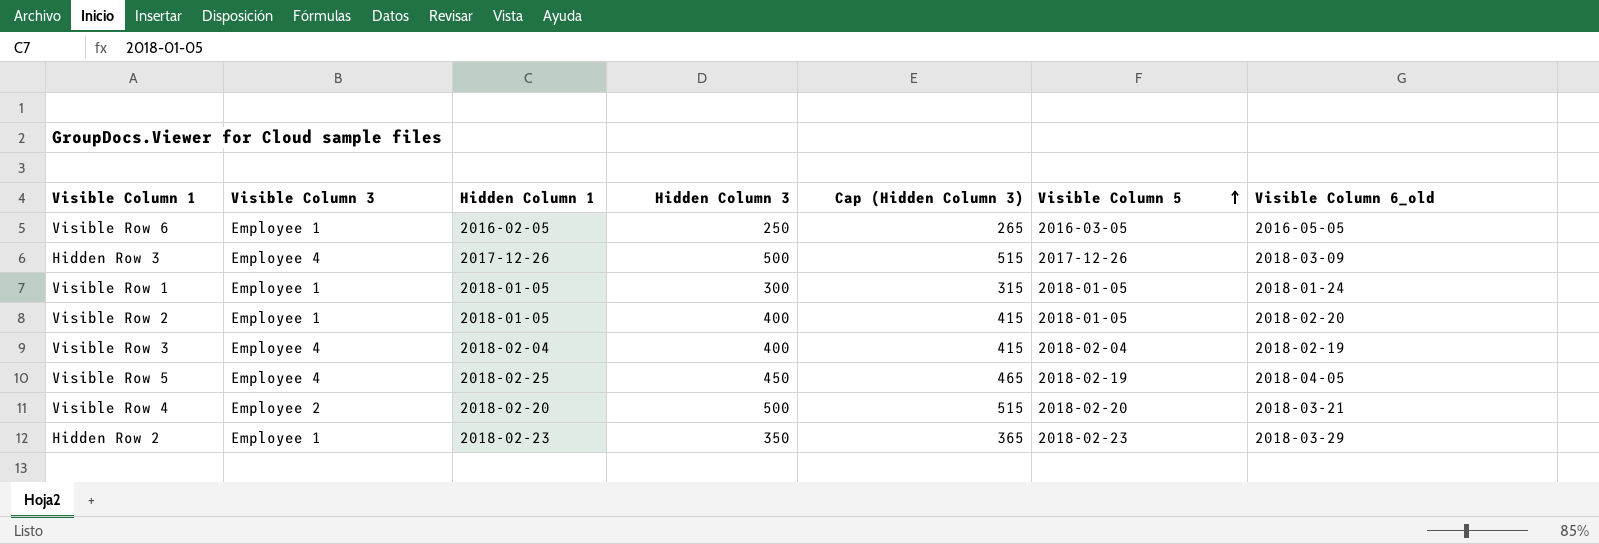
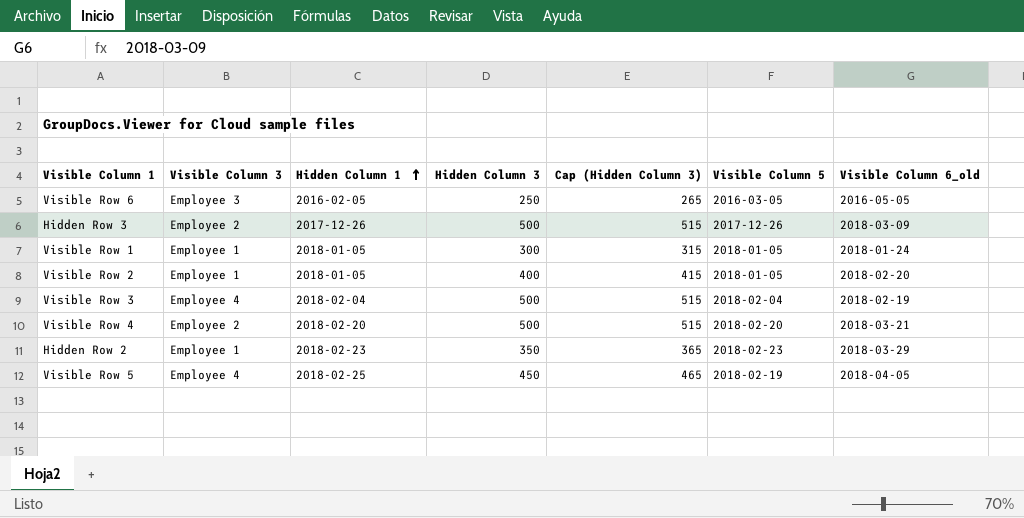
row order: Visible Column 5 ascending -> Hidden Column 1 ascending
Visible Row 6 | Visible Column 3: Employee 1 -> Employee 3
Hidden Row 3 | Visible Column 3: Employee 4 -> Employee 2
Visible Row 3 | Hidden Column 3: 400 -> 500
Visible Row 3 | Cap (Hidden Column 3): 415 -> 515

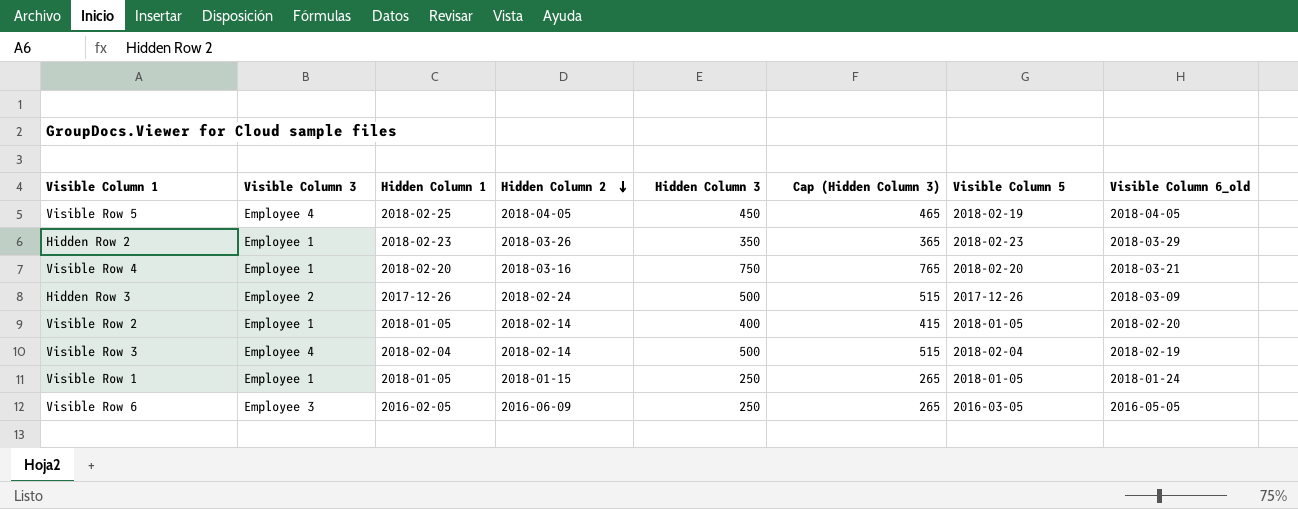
row order: Hidden Column 1 ascending -> Hidden Column 2 descending
column Hidden Column 2 | position: none -> 4
Visible Row 4 | Visible Column 3: Employee 2 -> Employee 1
Visible Row 4 | Hidden Column 3: 500 -> 750
Visible Row 4 | Cap (Hidden Column 3): 515 -> 765
Visible Row 1 | Hidden Column 3: 300 -> 250
Visible Row 1 | Cap (Hidden Column 3): 315 -> 265

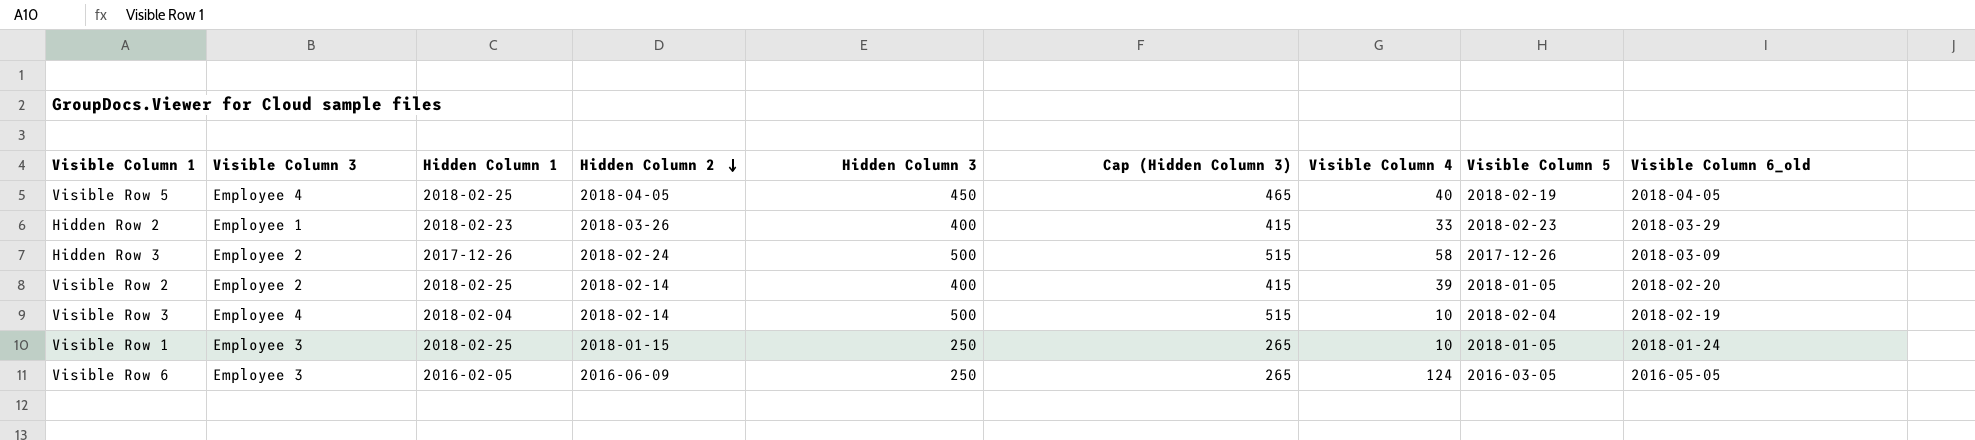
column Visible Column 4 | position: none -> 7
row Visible Row 4: Employee 1 | 2018-02-20 | 2018-03-16 | 750 | 765 | 2018-02-20 | 2018-03-21 -> none
Hidden Row 2 | Hidden Column 3: 350 -> 400
Hidden Row 2 | Cap (Hidden Column 3): 365 -> 415
Visible Row 2 | Visible Column 3: Employee 1 -> Employee 2
Visible Row 2 | Hidden Column 1: 2018-01-05 -> 2018-02-25
Visible Row 1 | Visible Column 3: Employee 1 -> Employee 3
Visible Row 1 | Hidden Column 1: 2018-01-05 -> 2018-02-25

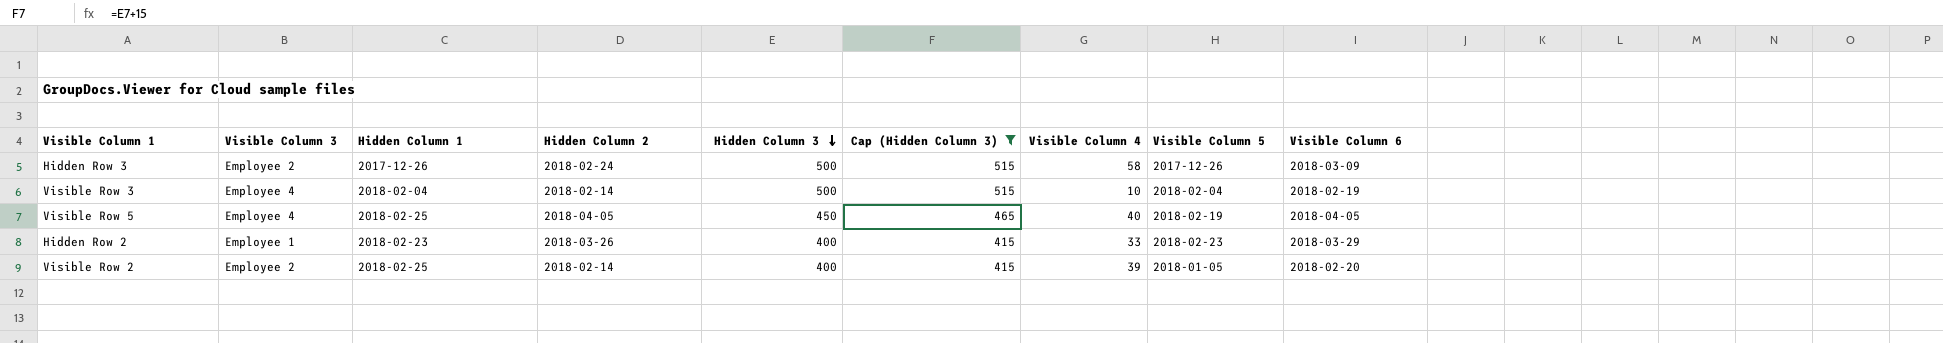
filter: none -> Cap (Hidden Column 3) != 265
row order: Hidden Column 2 descending -> Hidden Column 3 descending
column name: Visible Column 6_old -> Visible Column 6

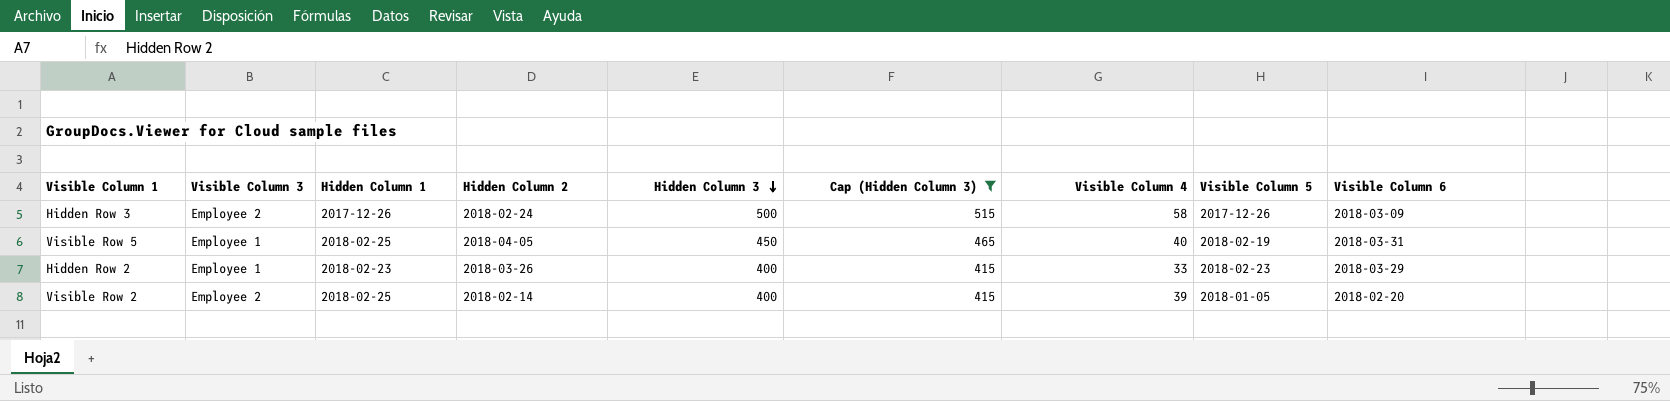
row Visible Row 3: Employee 4 | 2018-02-04 | 2018-02-14 | 500 | 515 | 10 | 2018-02-04 | 2018-02-19 -> none
Visible Row 5 | Visible Column 3: Employee 4 -> Employee 1
Visible Row 5 | Visible Column 6: 2018-04-05 -> 2018-03-31

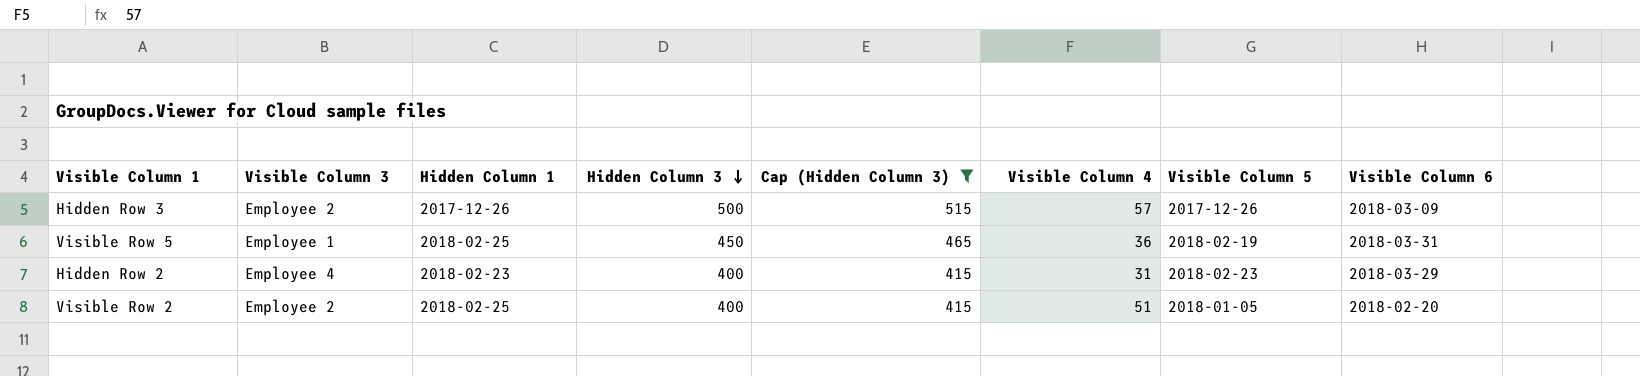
column Hidden Column 2 | position: 4 -> none
Hidden Row 3 | Visible Column 4: 58 -> 57
Visible Row 5 | Visible Column 4: 40 -> 36
Hidden Row 2 | Visible Column 3: Employee 1 -> Employee 4
Hidden Row 2 | Visible Column 4: 33 -> 31
Visible Row 2 | Visible Column 4: 39 -> 51

